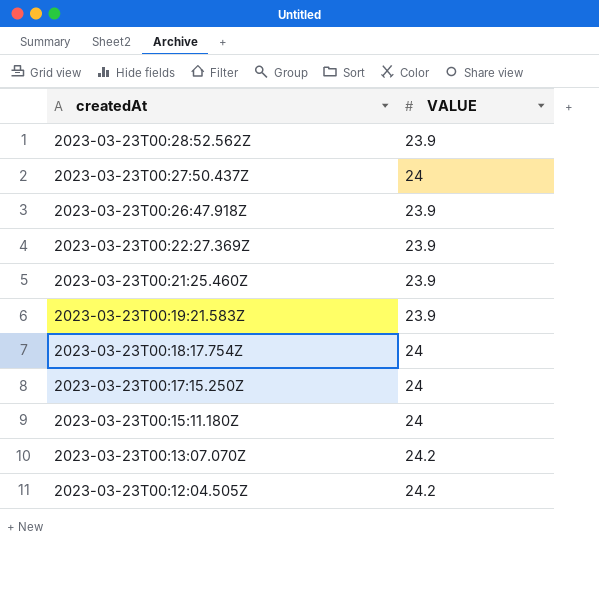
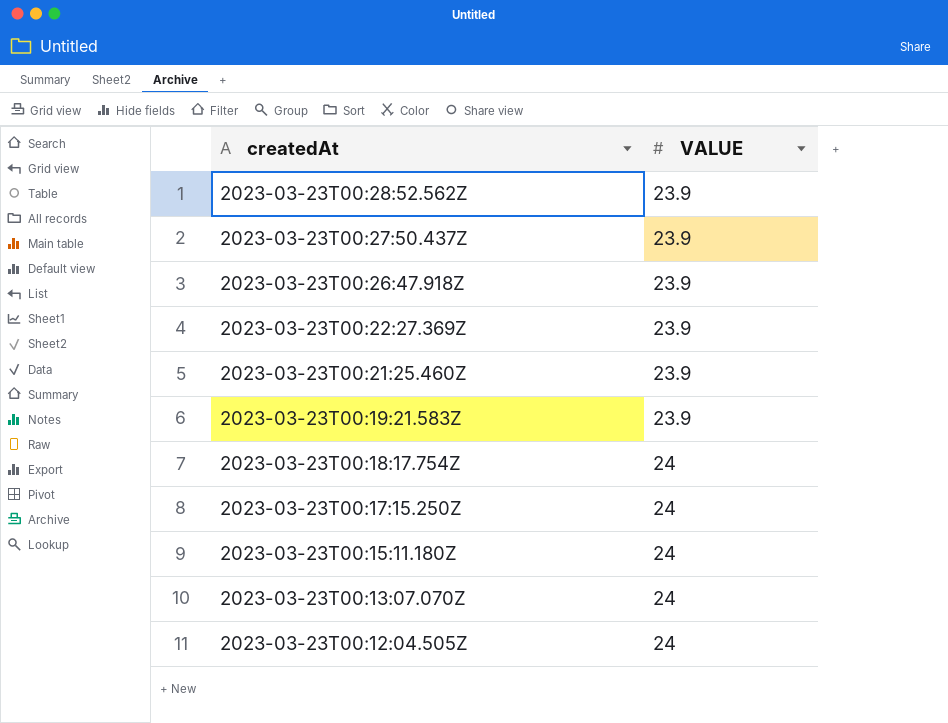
2023-03-23T00:27:50.437Z | VALUE: 24 -> 23.9
2023-03-23T00:13:07.070Z | VALUE: 24.2 -> 24
2023-03-23T00:12:04.505Z | VALUE: 24.2 -> 24

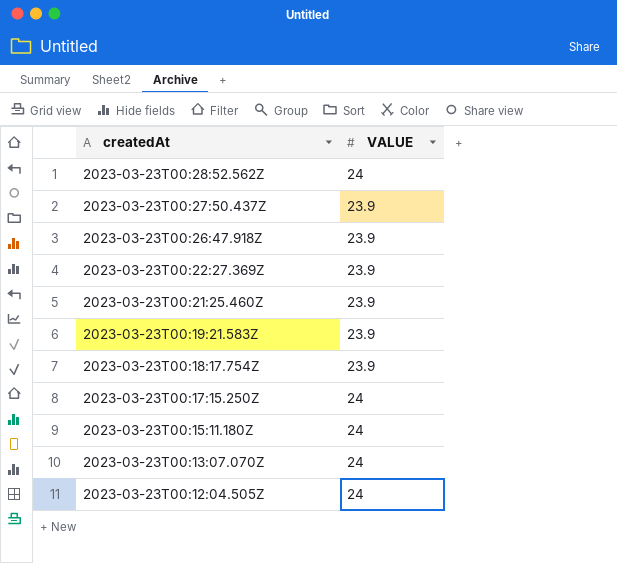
2023-03-23T00:28:52.562Z | VALUE: 23.9 -> 24
2023-03-23T00:18:17.754Z | VALUE: 24 -> 23.9

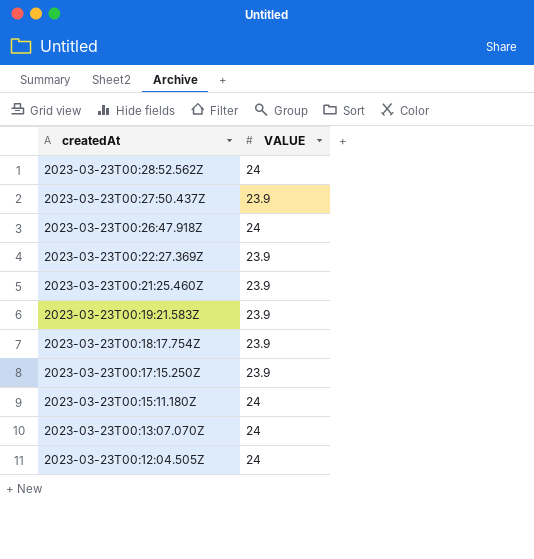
2023-03-23T00:26:47.918Z | VALUE: 23.9 -> 24
2023-03-23T00:17:15.250Z | VALUE: 24 -> 23.9

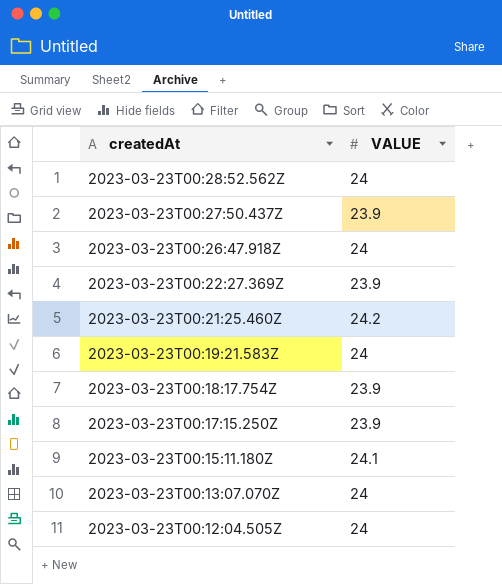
2023-03-23T00:21:25.460Z | VALUE: 23.9 -> 24.2
2023-03-23T00:19:21.583Z | VALUE: 23.9 -> 24
2023-03-23T00:15:11.180Z | VALUE: 24 -> 24.1

